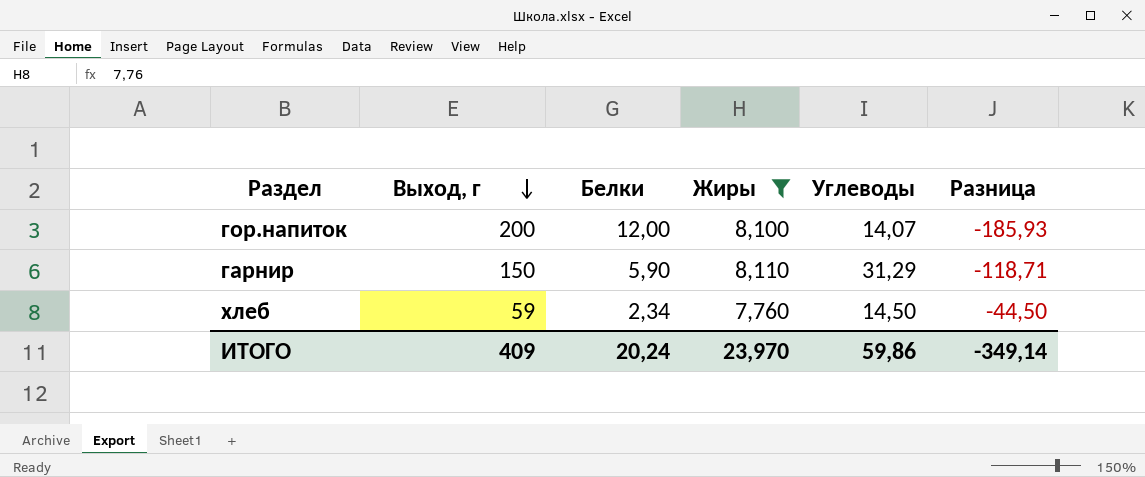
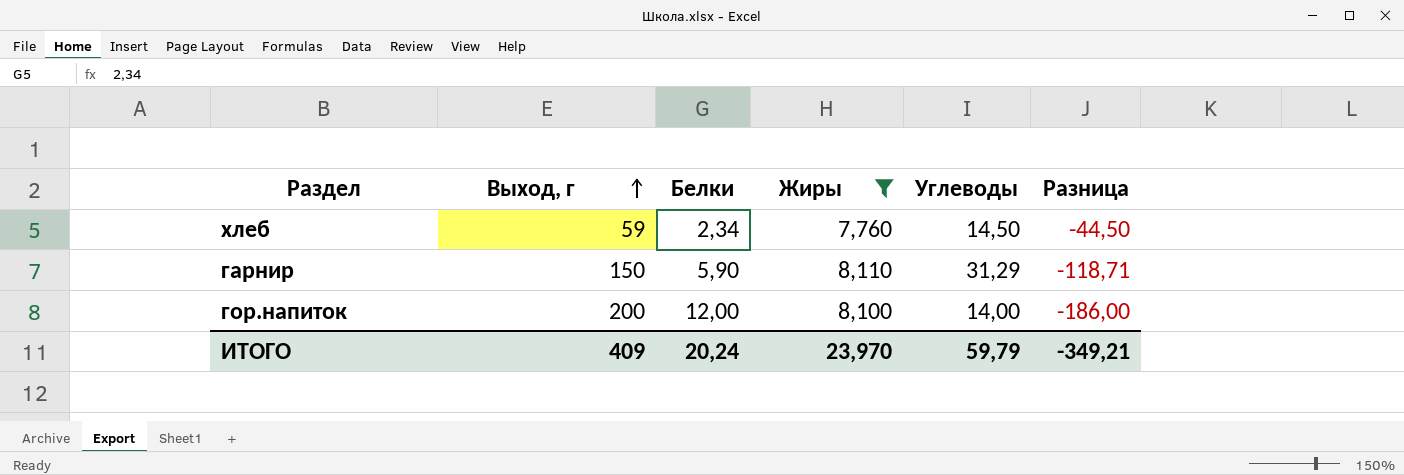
row order: Выход, г descending -> Выход, г ascending
гор.напиток | Углеводы: 14,07 -> 14,00
гор.напиток | Разница: -185,93 -> -186,00
ИТОГО | Углеводы: 59,86 -> 59,79
ИТОГО | Разница: -349,14 -> -349,21

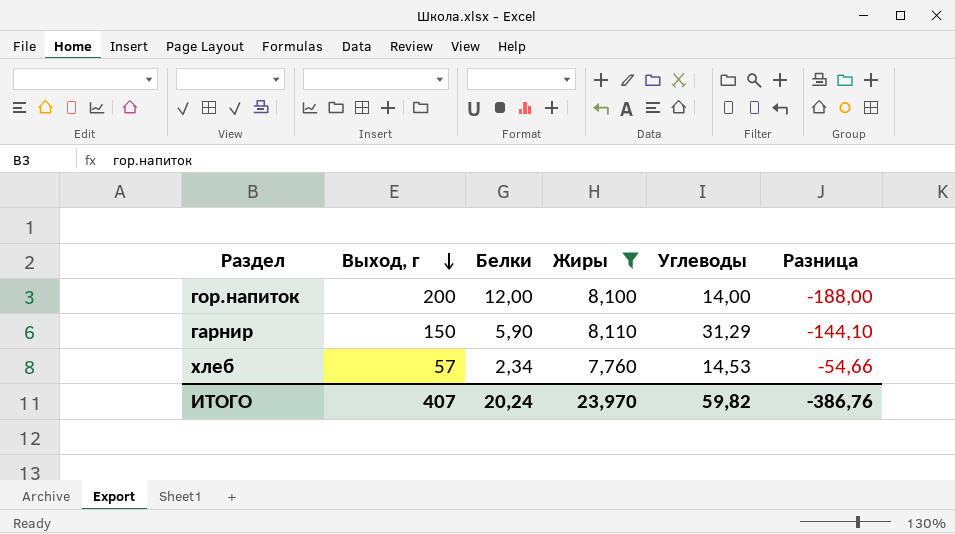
row order: Выход, г ascending -> Выход, г descending
column Разница | formula: [Углеводы] - [Выход, г] -> [Белки] - [Выход, г]
хлеб | Выход, г: 59 -> 57
хлеб | Углеводы: 14,50 -> 14,53
ИТОГО | Выход, г: 409 -> 407
ИТОГО | Углеводы: 59,79 -> 59,82
ИТОГО | Разница: -349,21 -> -386,76

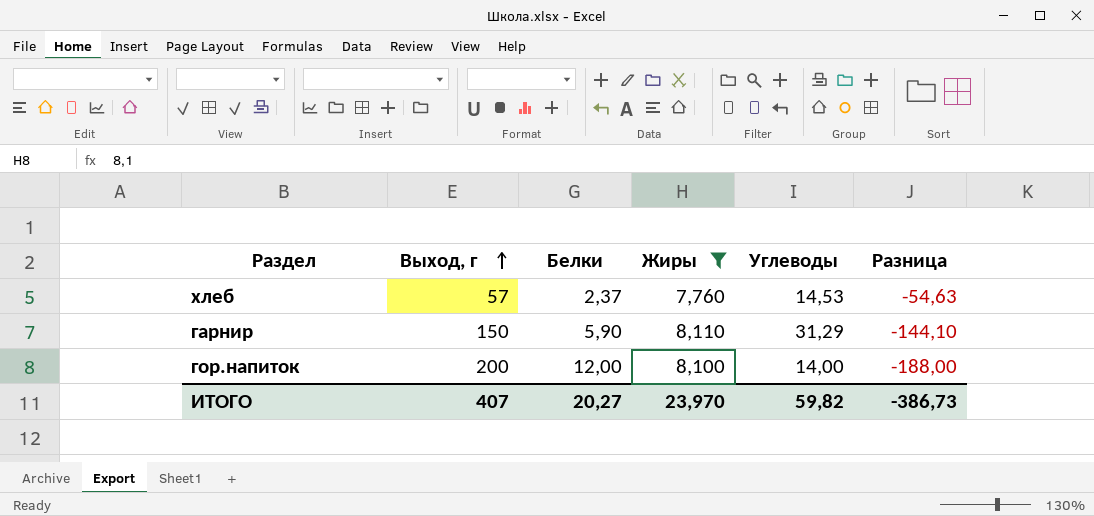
row order: Выход, г descending -> Выход, г ascending
хлеб | Белки: 2,34 -> 2,37
хлеб | Разница: -54,66 -> -54,63
ИТОГО | Белки: 20,24 -> 20,27
ИТОГО | Разница: -386,76 -> -386,73

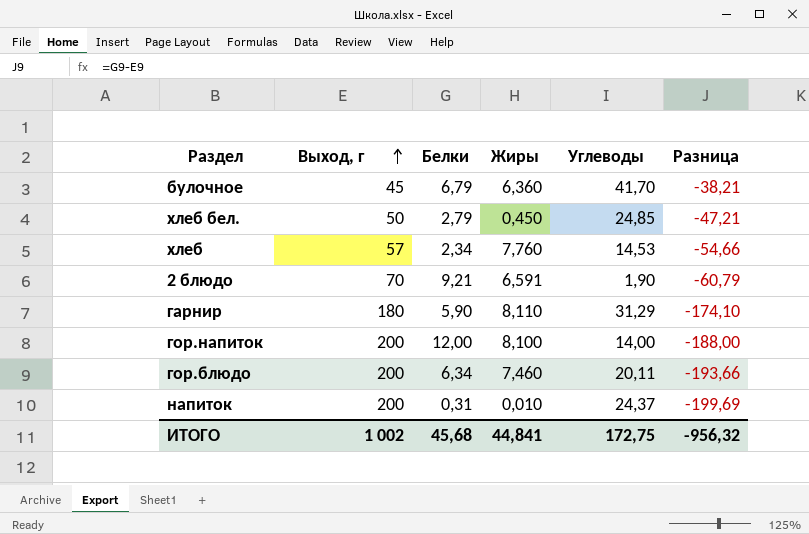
filter: Жиры >= 7,760 -> none
хлеб | Белки: 2,37 -> 2,34
хлеб | Разница: -54,63 -> -54,66
гарнир | Выход, г: 150 -> 180
гарнир | Разница: -144,10 -> -174,10
ИТОГО | Выход, г: 407 -> 1 002
ИТОГО | Белки: 20,27 -> 45,68
ИТОГО | Жиры: 23,970 -> 44,841
ИТОГО | Углеводы: 59,82 -> 172,75
ИТОГО | Разница: -386,73 -> -956,32

